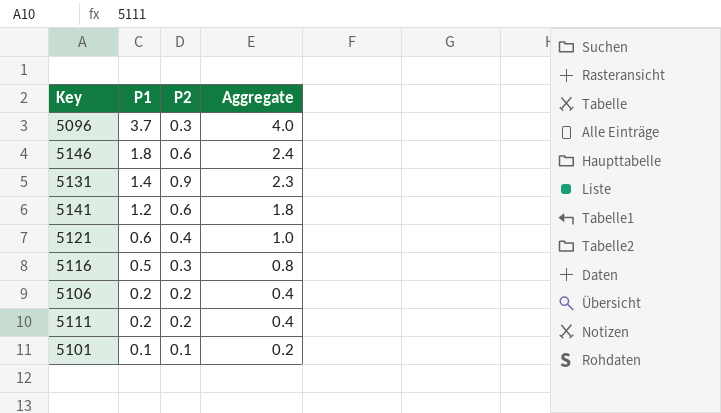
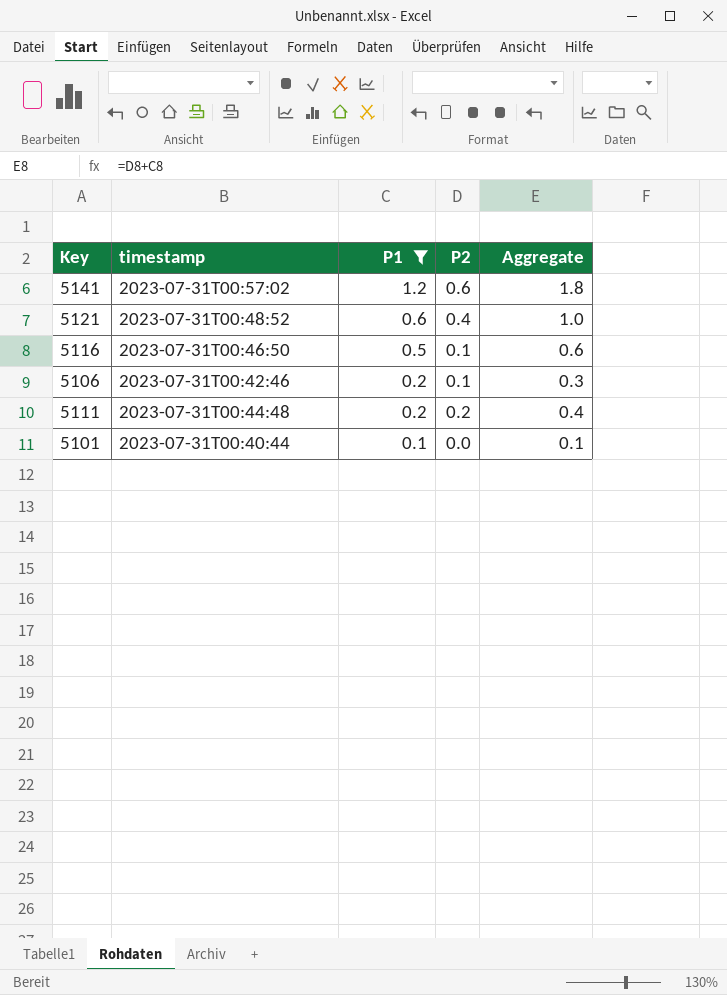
filter: none -> P1 <= 1.2
column timestamp | position: none -> 2
5116 | P2: 0.3 -> 0.1
5116 | Aggregate: 0.8 -> 0.6
5106 | P2: 0.2 -> 0.1
5106 | Aggregate: 0.4 -> 0.3
5101 | P2: 0.1 -> 0.0
5101 | Aggregate: 0.2 -> 0.1

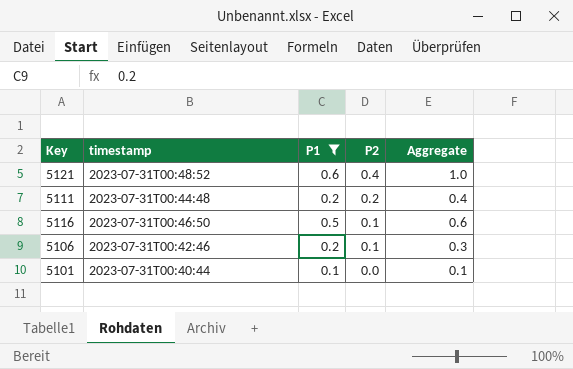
row order: P1 descending -> P2 descending
row 5141: 2023-07-31T00:57:02 | 1.2 | 0.6 | 1.8 -> none

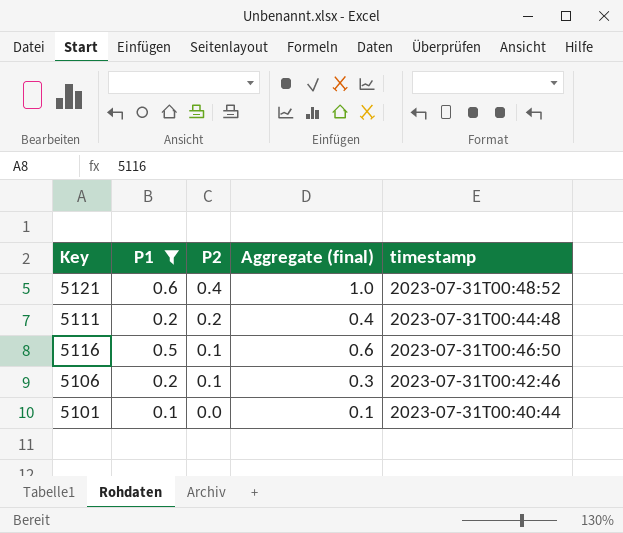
column name: Aggregate -> Aggregate (final)
column timestamp | position: 2 -> 5

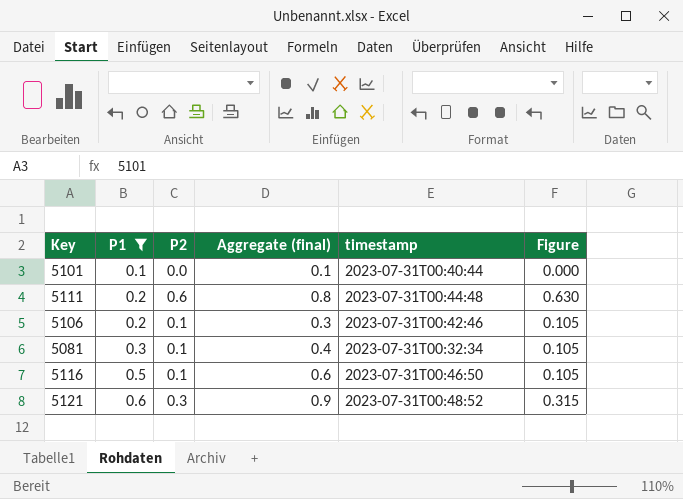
row order: P2 descending -> P1 ascending
column Figure | formula: none -> [P2] * 1.05
5111 | P2: 0.2 -> 0.6
5111 | Aggregate (final): 0.4 -> 0.8
row 5081: none -> 0.3 | 0.1 | 0.4 | 2023-07-31T00:32:34 | 0.105
5121 | P2: 0.4 -> 0.3
5121 | Aggregate (final): 1.0 -> 0.9

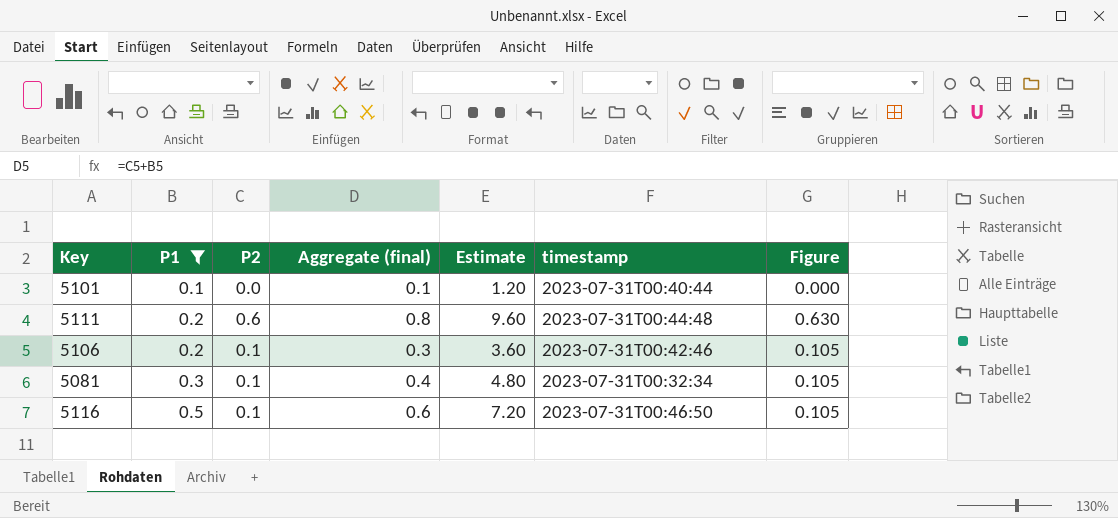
column Estimate | formula: none -> [Aggregate (final)] * 12
row 5121: 0.6 | 0.3 | 0.9 | 2023-07-31T00:48:52 | 0.315 -> none

